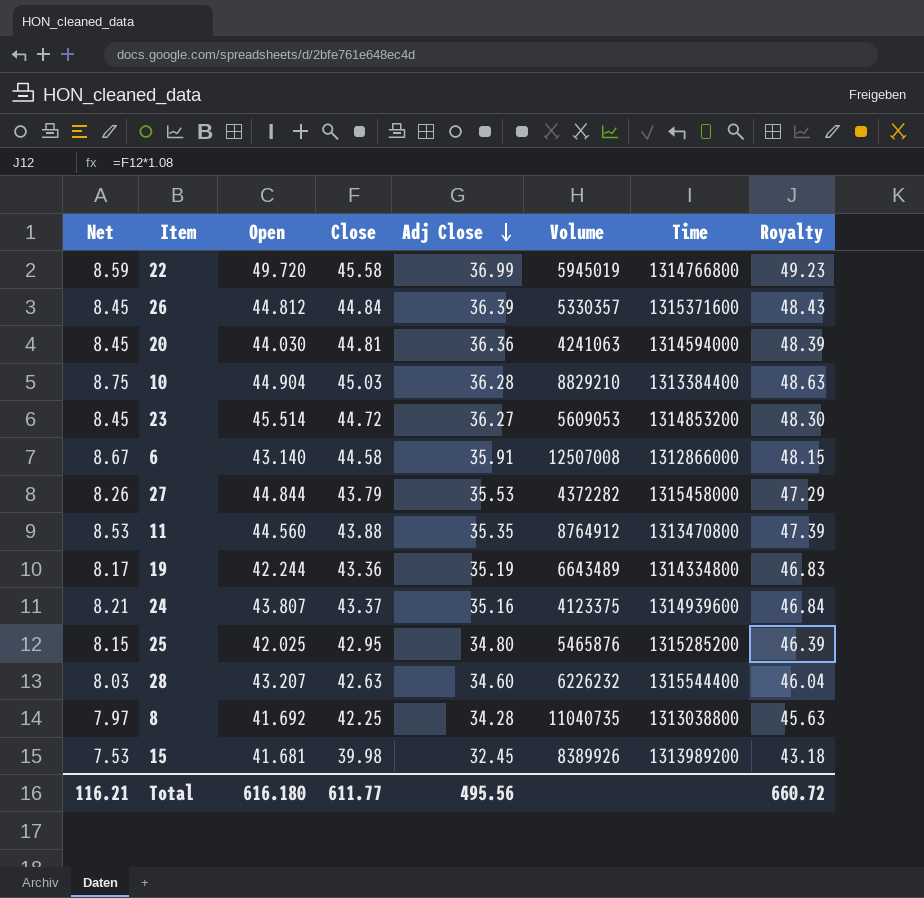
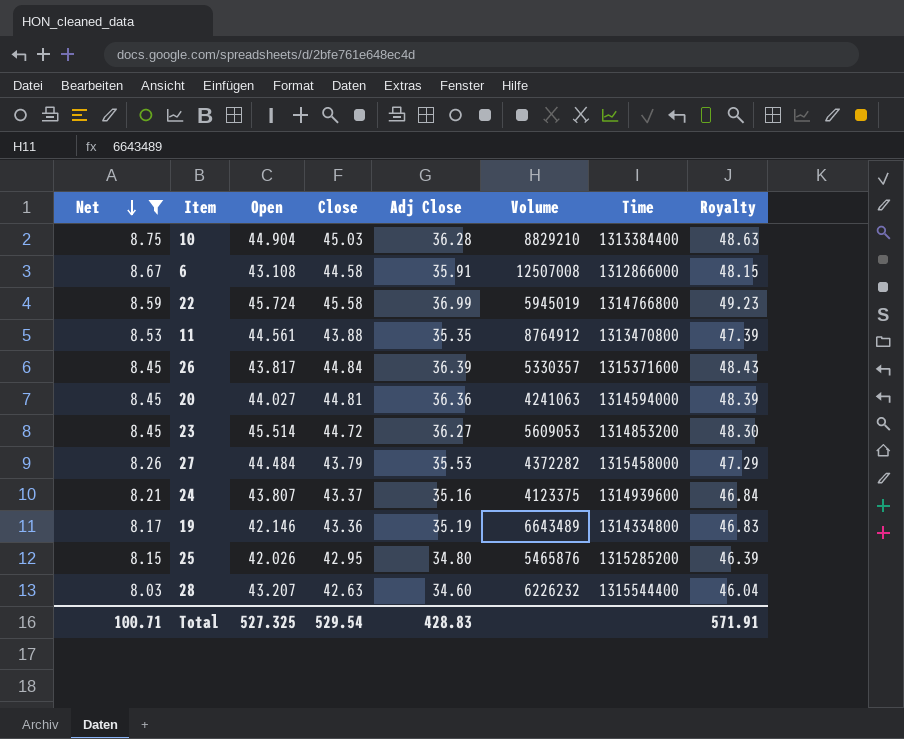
filter: none -> Net >= 8.03
row order: Adj Close descending -> Net descending
6 | Open: 43.140 -> 43.108
22 | Open: 49.720 -> 45.724
11 | Open: 44.560 -> 44.561
26 | Open: 44.812 -> 43.817
20 | Open: 44.030 -> 44.027
27 | Open: 44.844 -> 44.484
19 | Open: 42.244 -> 42.146
25 | Open: 42.025 -> 42.026
Total | Net: 116.21 -> 100.71
Total | Open: 616.180 -> 527.325
Total | Close: 611.77 -> 529.54
Total | Adj Close: 495.56 -> 428.83
Total | Royalty: 660.72 -> 571.91

